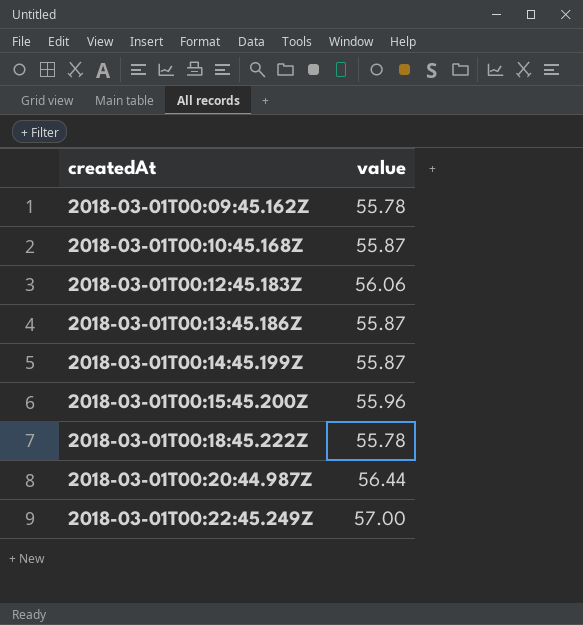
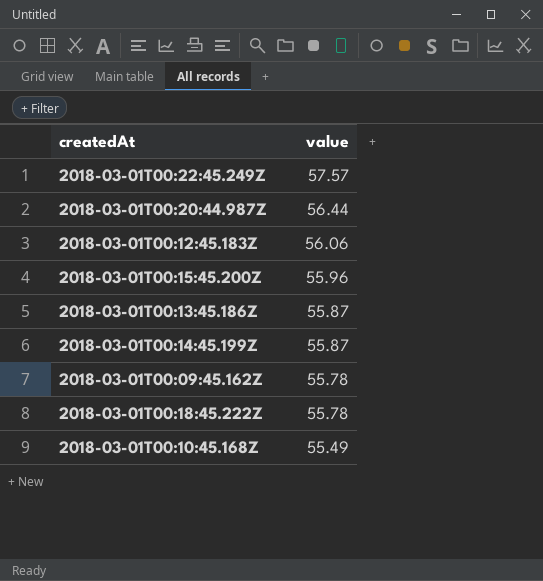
row order: createdAt ascending -> value descending
2018-03-01T00:22:45.249Z | value: 57.00 -> 57.57
2018-03-01T00:10:45.168Z | value: 55.87 -> 55.49

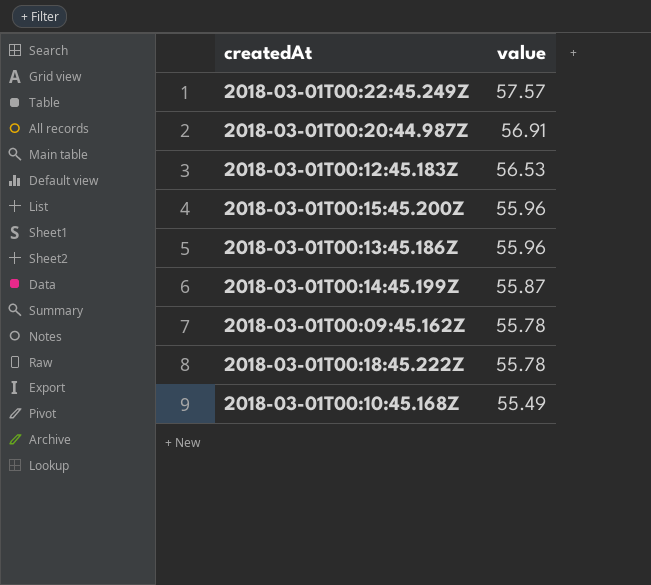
2018-03-01T00:20:44.987Z | value: 56.44 -> 56.91
2018-03-01T00:12:45.183Z | value: 56.06 -> 56.53
2018-03-01T00:13:45.186Z | value: 55.87 -> 55.96

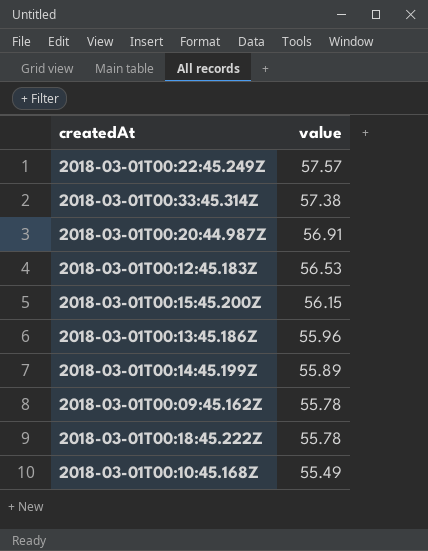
row 2018-03-01T00:33:45.314Z: none -> 57.38
2018-03-01T00:15:45.200Z | value: 55.96 -> 56.15
2018-03-01T00:14:45.199Z | value: 55.87 -> 55.89

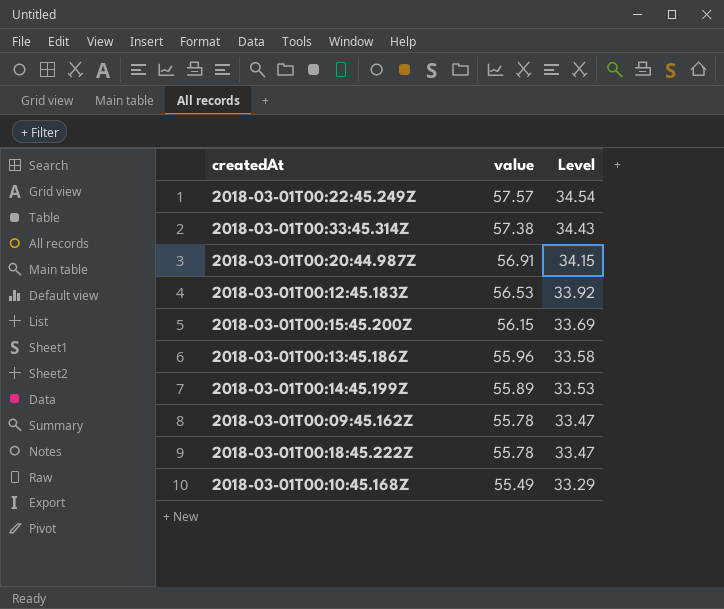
column Level | formula: none -> [value] * 0.6

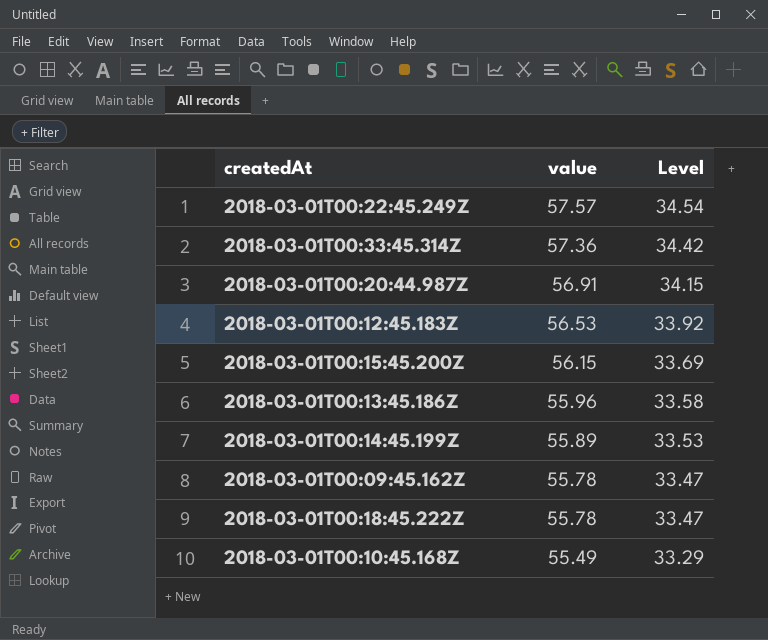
2018-03-01T00:33:45.314Z | value: 57.38 -> 57.36
2018-03-01T00:33:45.314Z | Level: 34.43 -> 34.42

